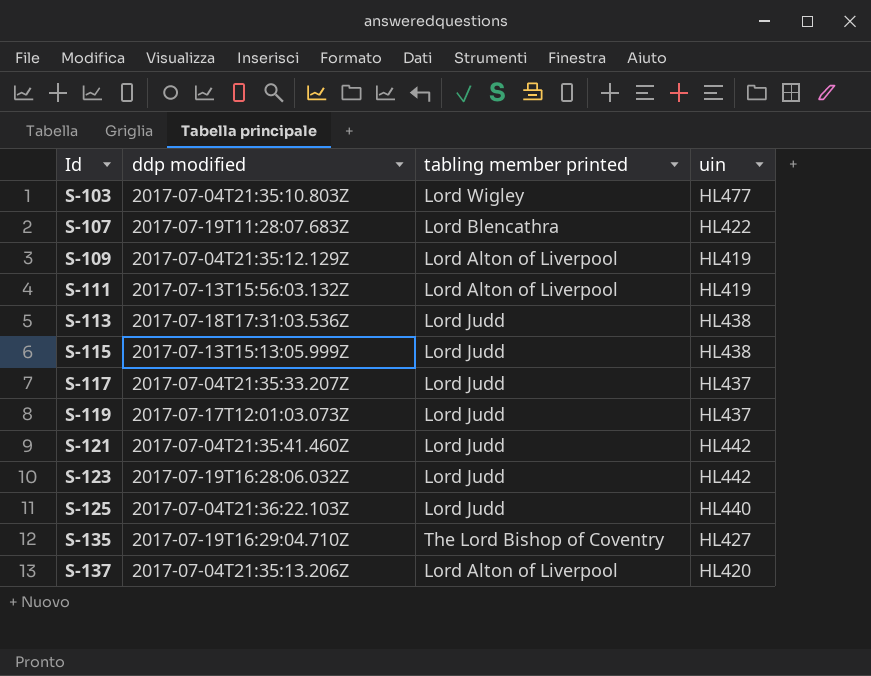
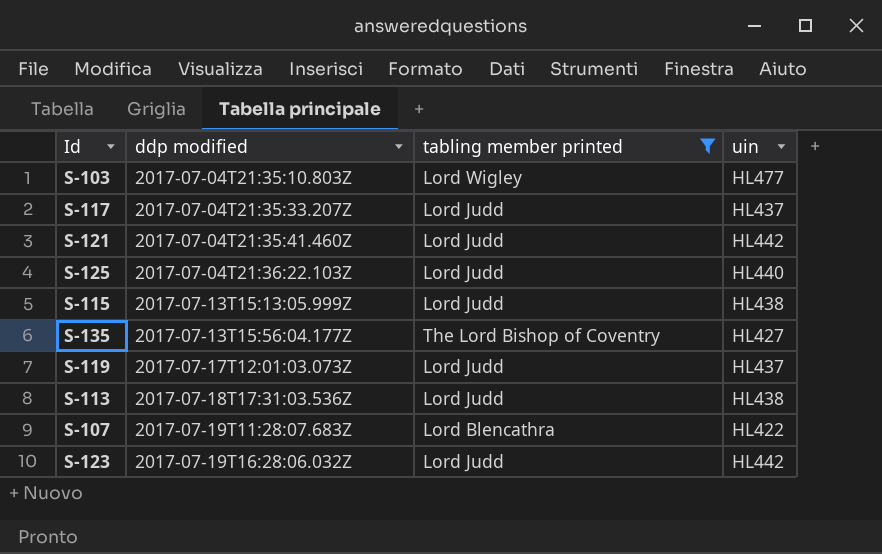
filter: none -> tabling member printed != Lord Alton of Liverpool
row order: Id ascending -> ddp modified ascending
S-135 | ddp modified: 2017-07-19T16:29:04.710Z -> 2017-07-13T15:56:04.177Z

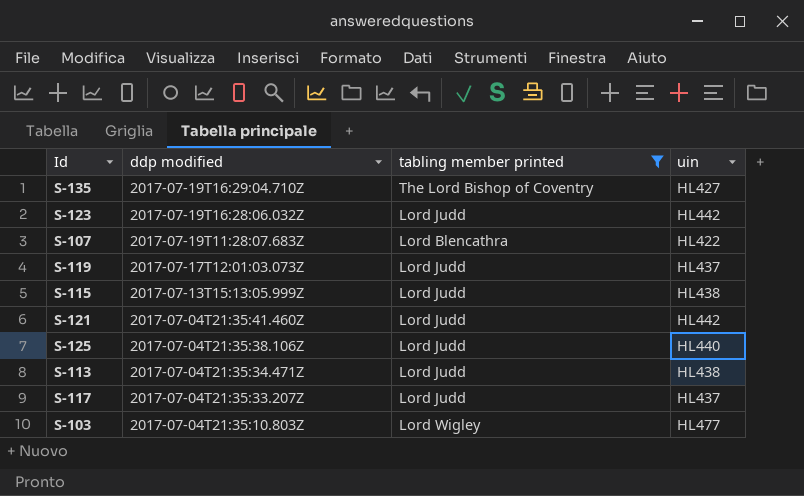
row order: ddp modified ascending -> ddp modified descending
S-135 | ddp modified: 2017-07-13T15:56:04.177Z -> 2017-07-19T16:29:04.710Z
S-125 | ddp modified: 2017-07-04T21:36:22.103Z -> 2017-07-04T21:35:38.106Z
S-113 | ddp modified: 2017-07-18T17:31:03.536Z -> 2017-07-04T21:35:34.471Z

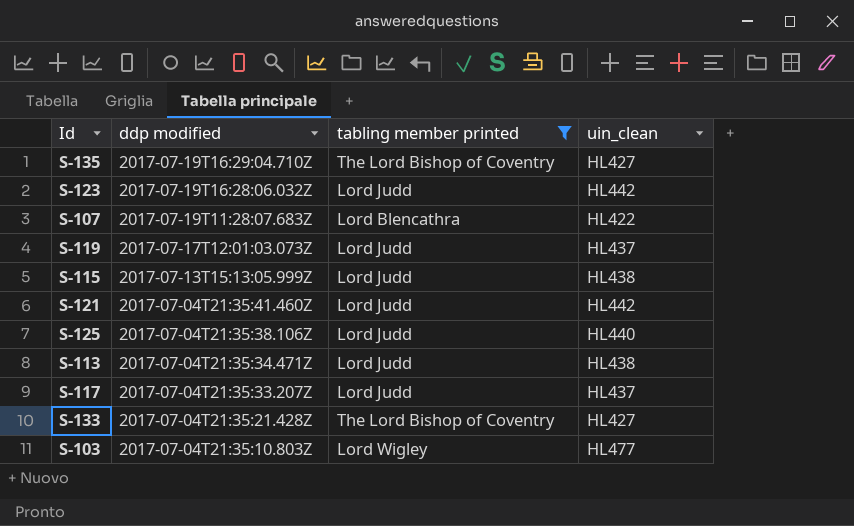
column name: uin -> uin_clean
row S-133: none -> 2017-07-04T21:35:21.428Z | The Lord Bishop of Coventry | HL427

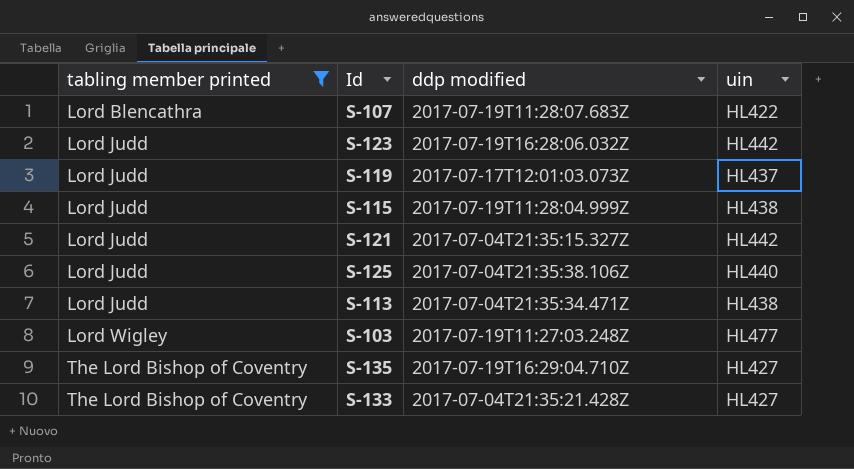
row order: ddp modified descending -> tabling member printed ascending
column tabling member printed | position: 3 -> 1
column name: uin_clean -> uin
row S-117: 2017-07-04T21:35:33.207Z | Lord Judd | HL437 -> none
S-115 | ddp modified: 2017-07-13T15:13:05.999Z -> 2017-07-19T11:28:04.999Z
S-121 | ddp modified: 2017-07-04T21:35:41.460Z -> 2017-07-04T21:35:15.327Z
S-103 | ddp modified: 2017-07-04T21:35:10.803Z -> 2017-07-19T11:27:03.248Z

